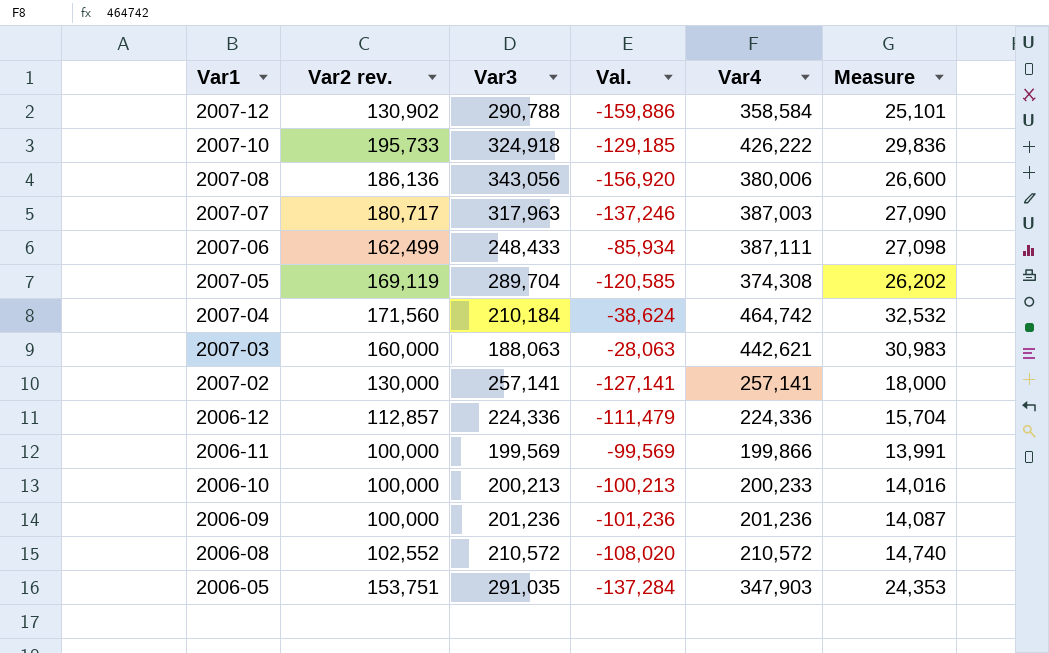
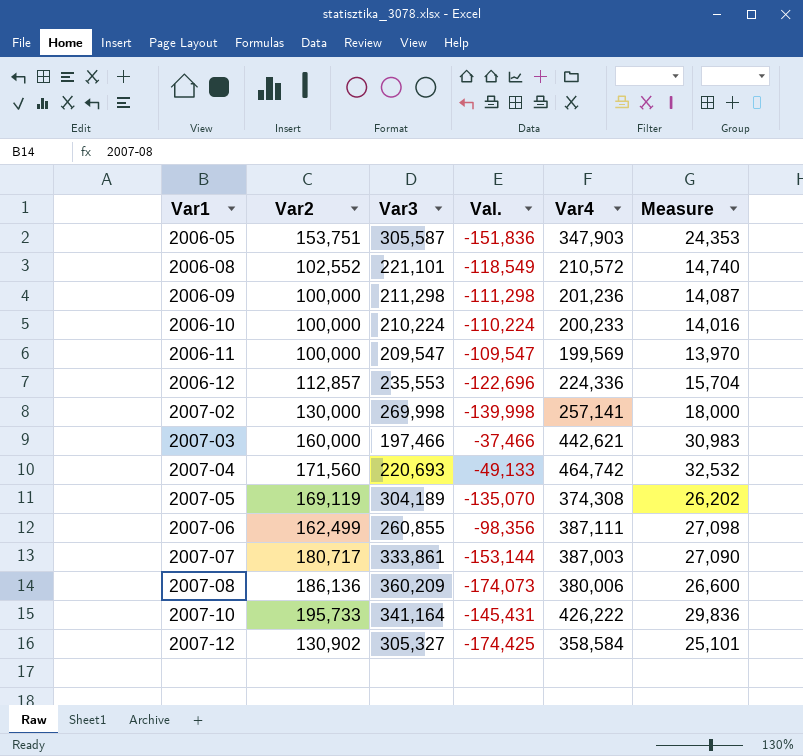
row order: Var1 descending -> Var1 ascending
column name: Var2 rev. -> Var2
2006-05 | Var3: 291,035 -> 305,587
2006-05 | Val.: -137,284 -> -151,836
2006-08 | Var3: 210,572 -> 221,101
2006-08 | Val.: -108,020 -> -118,549
2006-09 | Var3: 201,236 -> 211,298
2006-09 | Val.: -101,236 -> -111,298
2006-10 | Var3: 200,213 -> 210,224
2006-10 | Val.: -100,213 -> -110,224
2006-11 | Var3: 199,569 -> 209,547
2006-11 | Val.: -99,569 -> -109,547
2006-11 | Var4: 199,866 -> 199,569
2006-11 | Measure: 13,991 -> 13,970
2006-12 | Var3: 224,336 -> 235,553
2006-12 | Val.: -111,479 -> -122,696
2007-02 | Var3: 257,141 -> 269,998
2007-02 | Val.: -127,141 -> -139,998
2007-03 | Var3: 188,063 -> 197,466
2007-03 | Val.: -28,063 -> -37,466
2007-04 | Var3: 210,184 -> 220,693
2007-04 | Val.: -38,624 -> -49,133
2007-05 | Var3: 289,704 -> 304,189
2007-05 | Val.: -120,585 -> -135,070
2007-06 | Var3: 248,433 -> 260,855
2007-06 | Val.: -85,934 -> -98,356
2007-07 | Var3: 317,963 -> 333,861
2007-07 | Val.: -137,246 -> -153,144
2007-08 | Var3: 343,056 -> 360,209
2007-08 | Val.: -156,920 -> -174,073
2007-10 | Var3: 324,918 -> 341,164
2007-10 | Val.: -129,185 -> -145,431
2007-12 | Var3: 290,788 -> 305,327
2007-12 | Val.: -159,886 -> -174,425

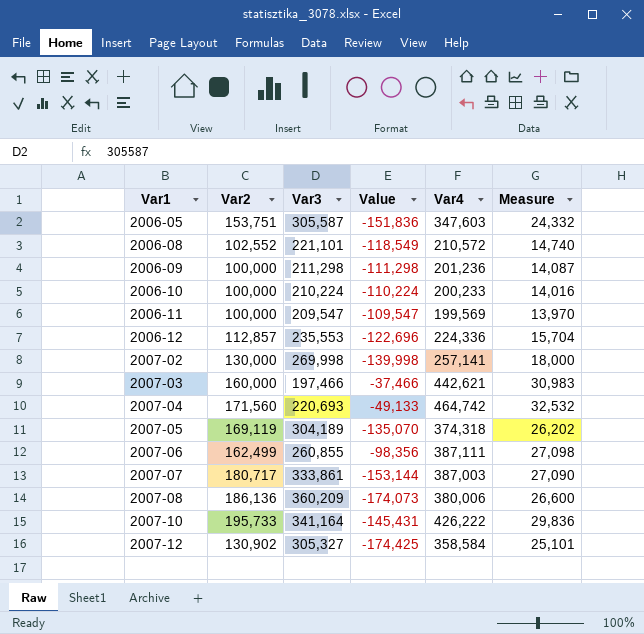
column name: Val. -> Value
2006-05 | Var4: 347,903 -> 347,603
2006-05 | Measure: 24,353 -> 24,332
2007-05 | Var4: 374,308 -> 374,318

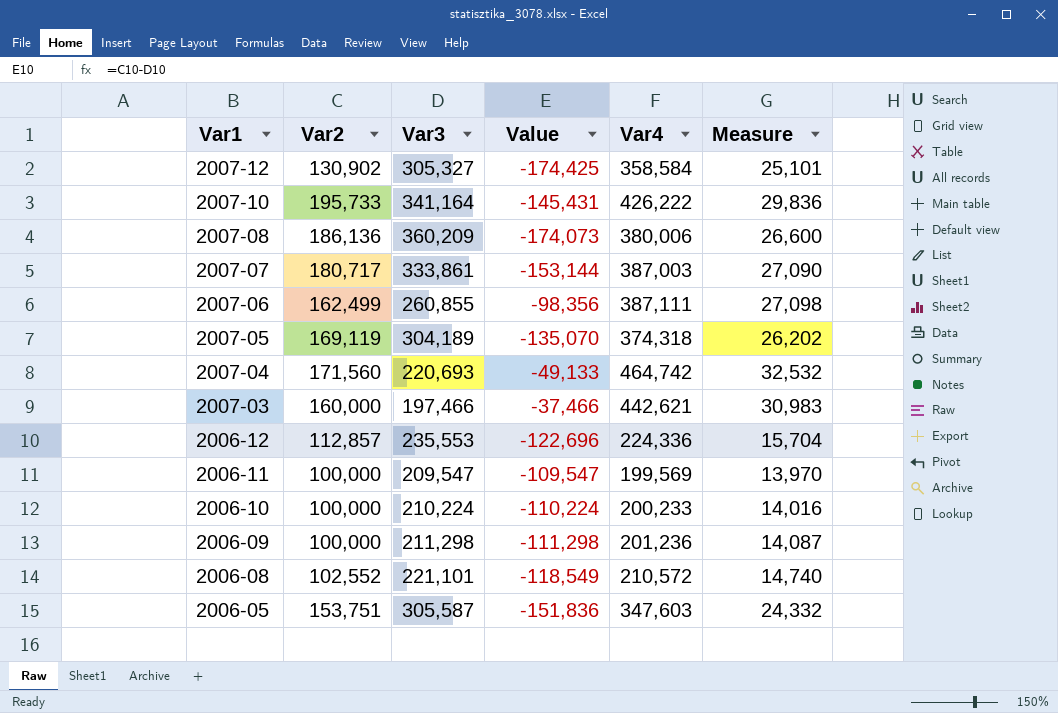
row order: Var1 ascending -> Var1 descending
row 2007-02: 130,000 | 269,998 | -139,998 | 257,141 | 18,000 -> none

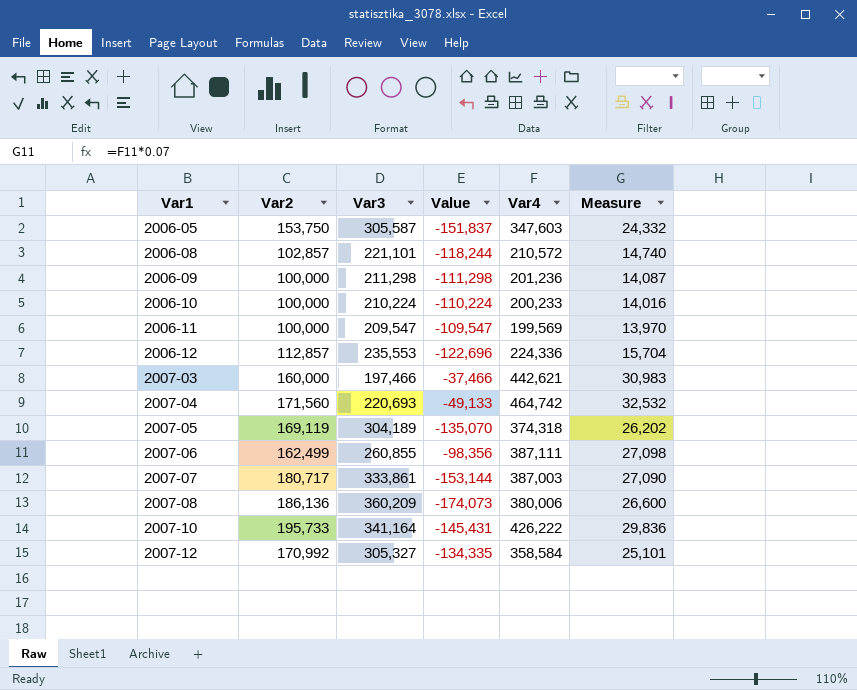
row order: Var1 descending -> Var1 ascending
2006-05 | Var2: 153,751 -> 153,750
2006-05 | Value: -151,836 -> -151,837
2006-08 | Var2: 102,552 -> 102,857
2006-08 | Value: -118,549 -> -118,244
2007-12 | Var2: 130,902 -> 170,992
2007-12 | Value: -174,425 -> -134,335

